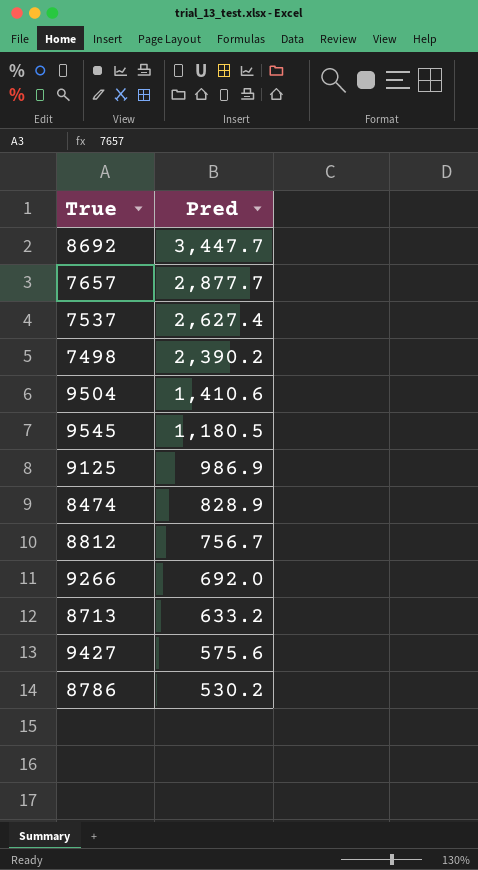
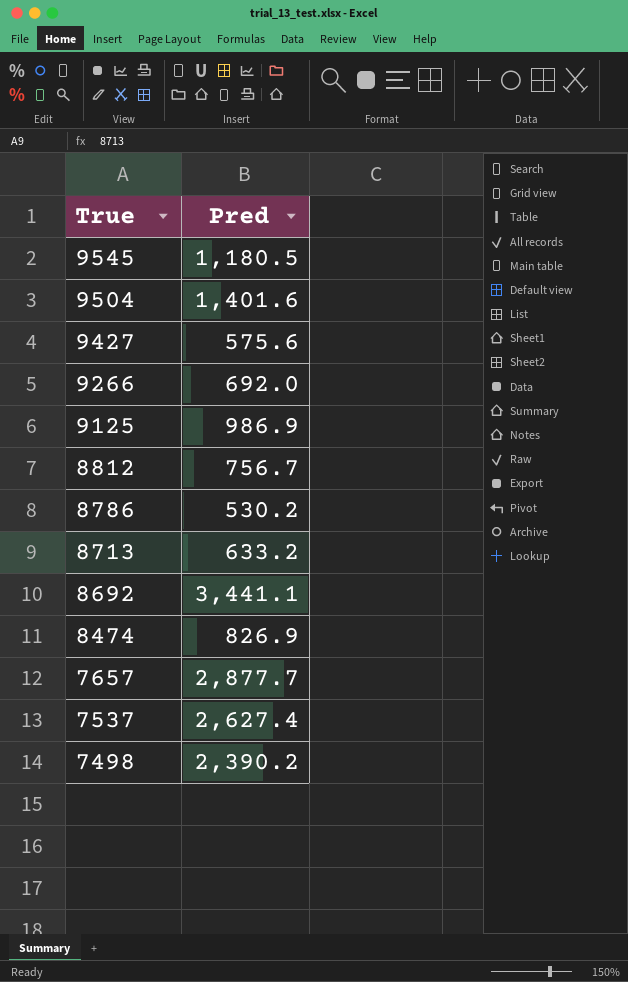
row order: Pred descending -> True descending
9504 | Pred: 1,410.6 -> 1,401.6
8692 | Pred: 3,447.7 -> 3,441.1
8474 | Pred: 828.9 -> 826.9

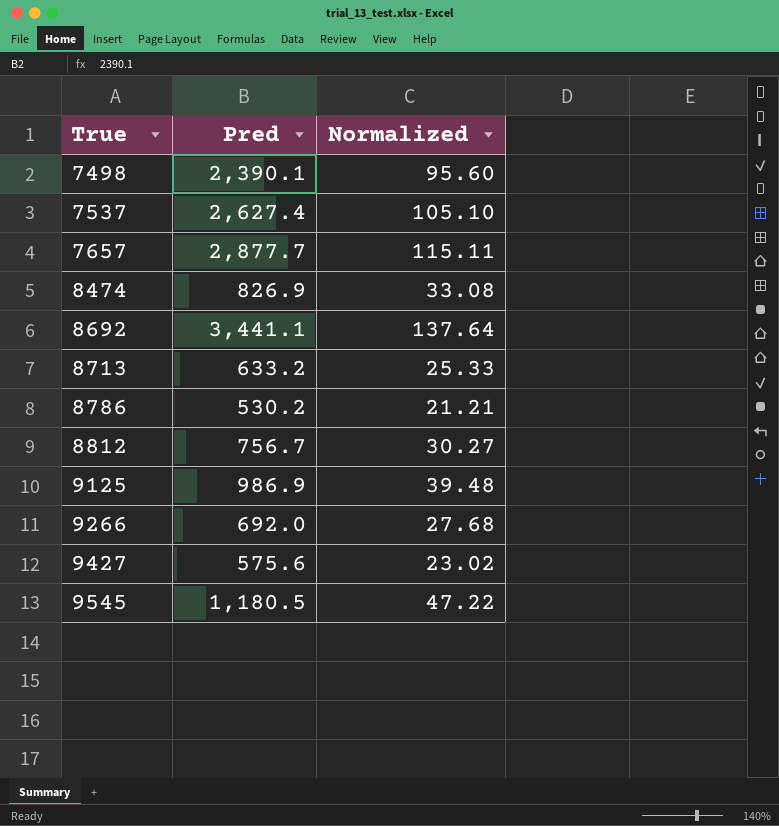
row order: True descending -> True ascending
column Normalized | formula: none -> [Pred] * 0.04
row 9504: 1,401.6 -> none
7498 | Pred: 2,390.2 -> 2,390.1

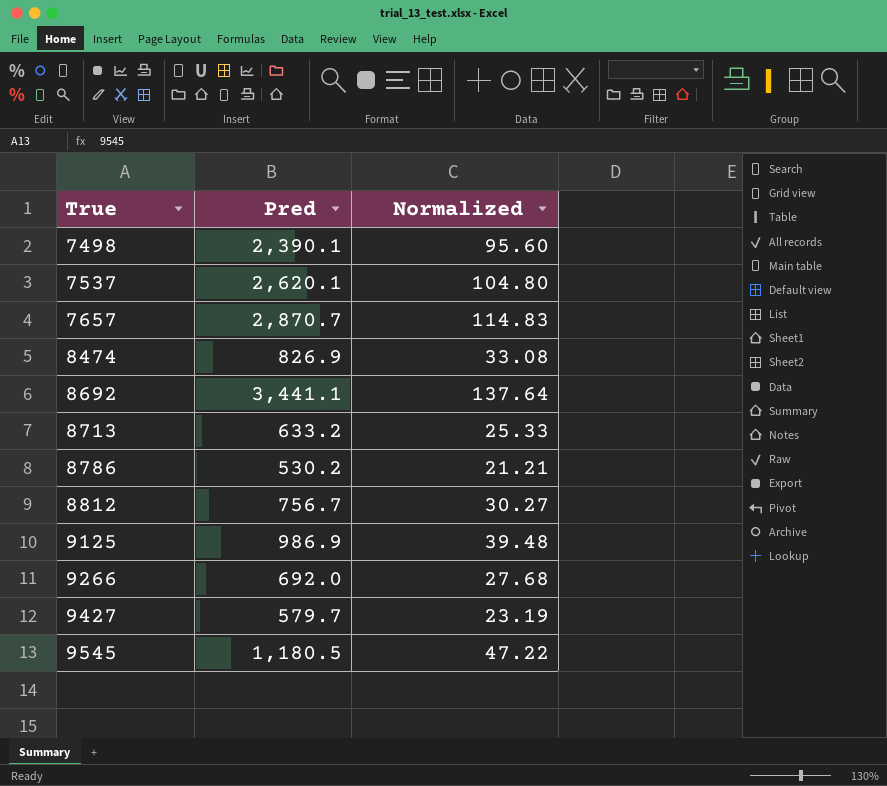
7537 | Pred: 2,627.4 -> 2,620.1
7537 | Normalized: 105.10 -> 104.80
7657 | Pred: 2,877.7 -> 2,870.7
7657 | Normalized: 115.11 -> 114.83
9427 | Pred: 575.6 -> 579.7
9427 | Normalized: 23.02 -> 23.19

